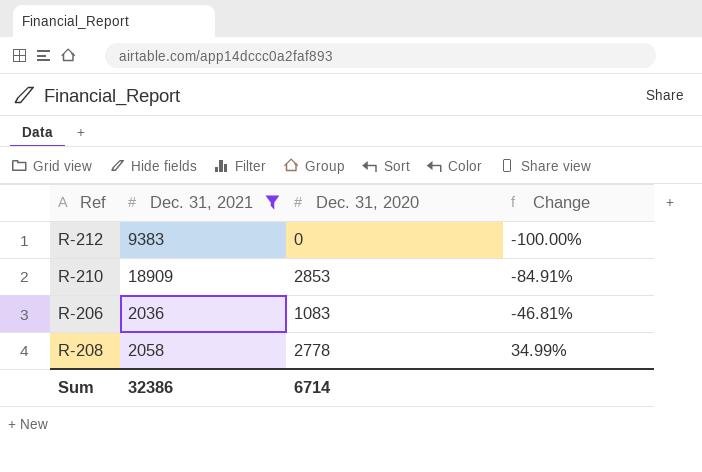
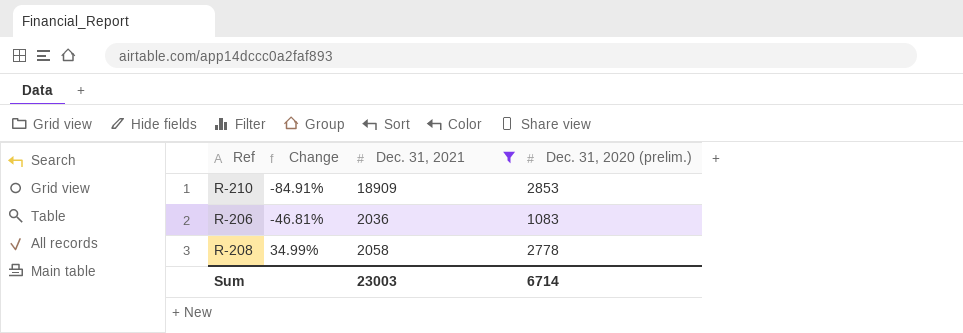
column Change | position: 4 -> 2
column name: Dec. 31, 2020 -> Dec. 31, 2020 (prelim.)
row R-212: 9383 | 0 | -100.00% -> none
Sum | Dec. 31, 2021: 32386 -> 23003

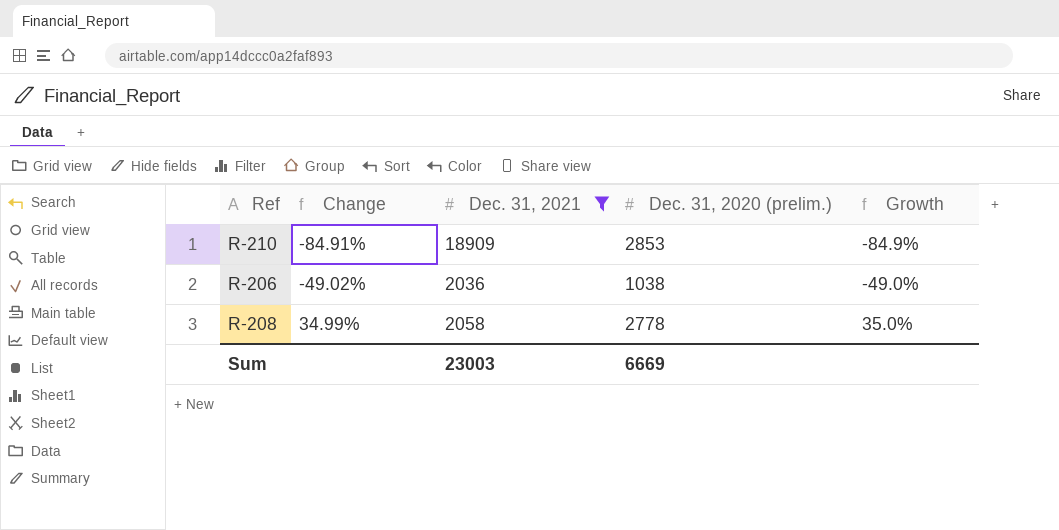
column Growth | formula: none -> ([Dec. 31, 2020 (prelim.)] - [Dec. 31, 2021]) / [Dec. 31, 2021]
R-206 | Change: -46.81% -> -49.02%
R-206 | Dec. 31, 2020 (prelim.): 1083 -> 1038
Sum | Dec. 31, 2020 (prelim.): 6714 -> 6669

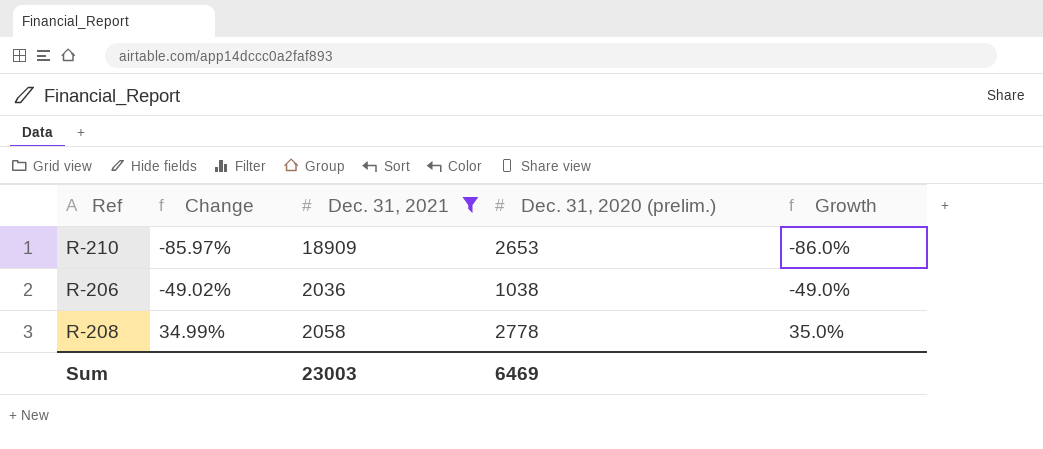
R-210 | Change: -84.91% -> -85.97%
R-210 | Dec. 31, 2020 (prelim.): 2853 -> 2653
R-210 | Growth: -84.9% -> -86.0%
Sum | Dec. 31, 2020 (prelim.): 6669 -> 6469

